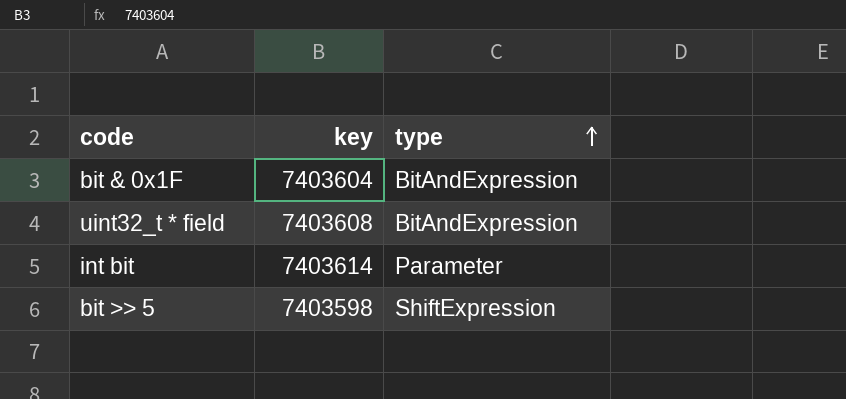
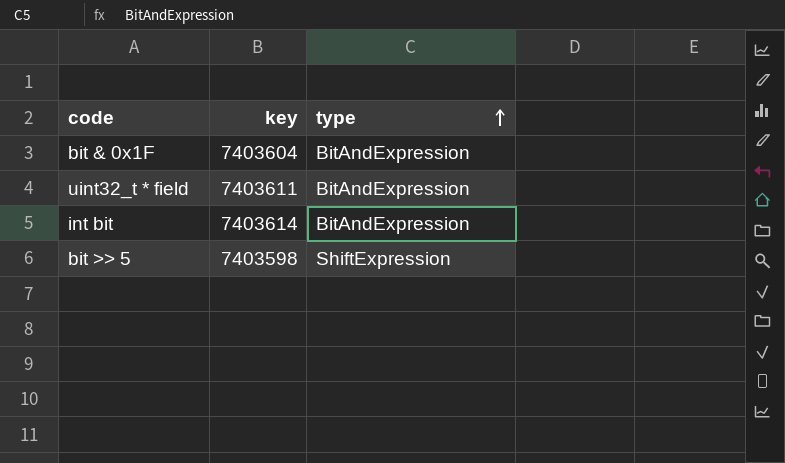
uint32_t * field | key: 7403608 -> 7403611
int bit | type: Parameter -> BitAndExpression

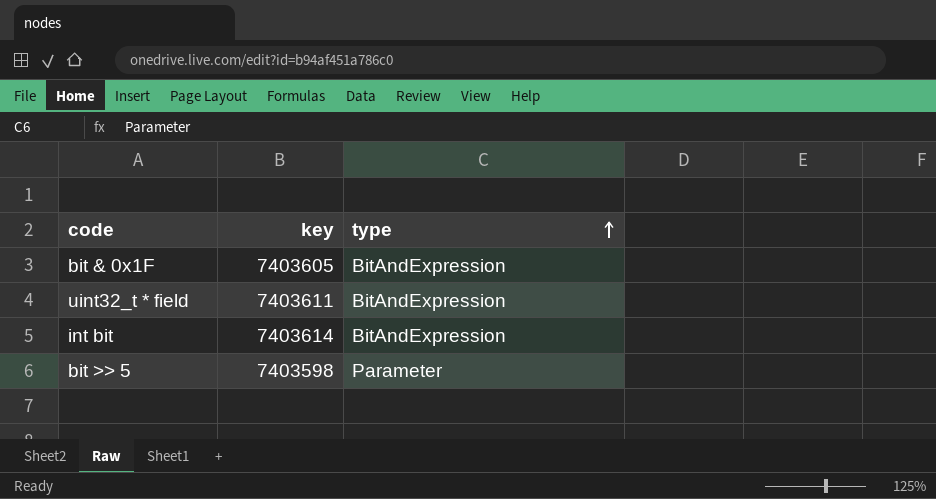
bit & 0x1F | key: 7403604 -> 7403605
bit >> 5 | type: ShiftExpression -> Parameter

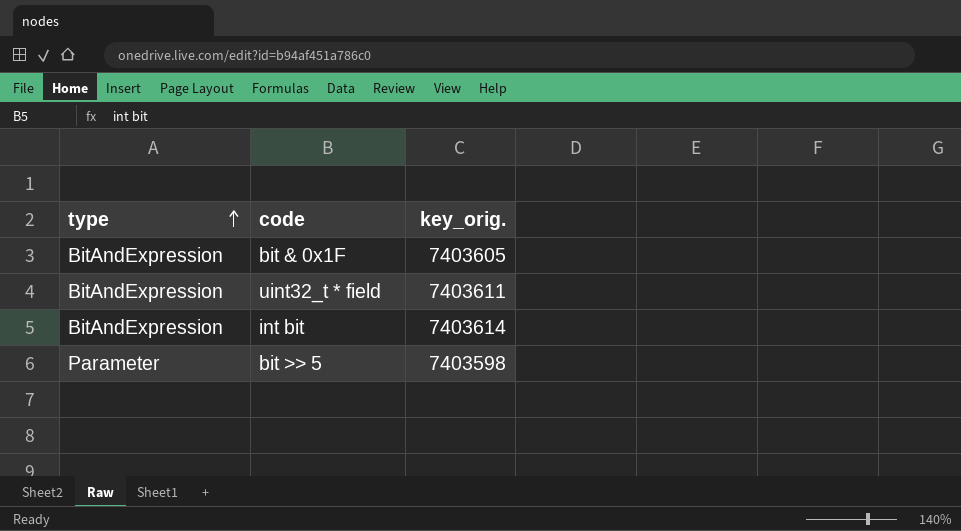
column type | position: 3 -> 1
column name: key -> key_orig.

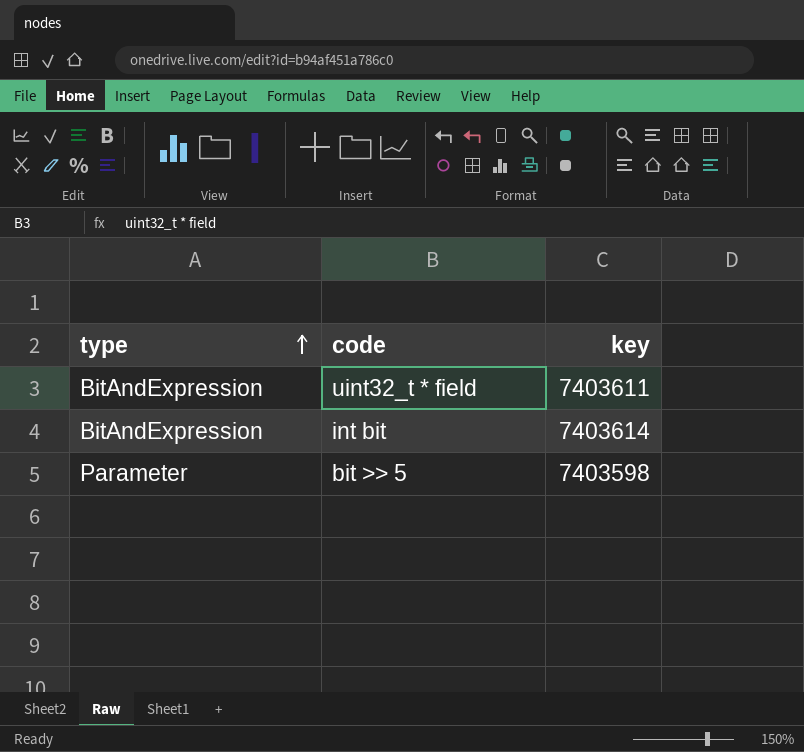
column name: key_orig. -> key
row bit & 0x1F: BitAndExpression | 7403605 -> none

